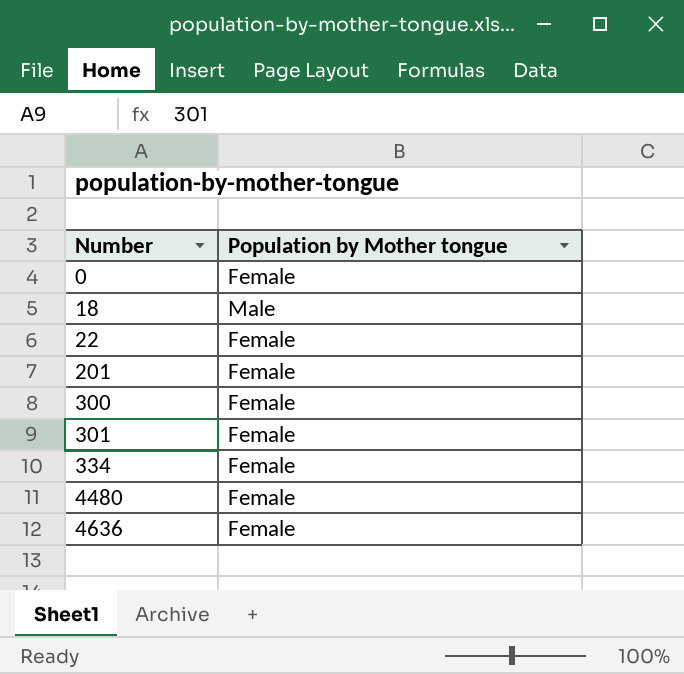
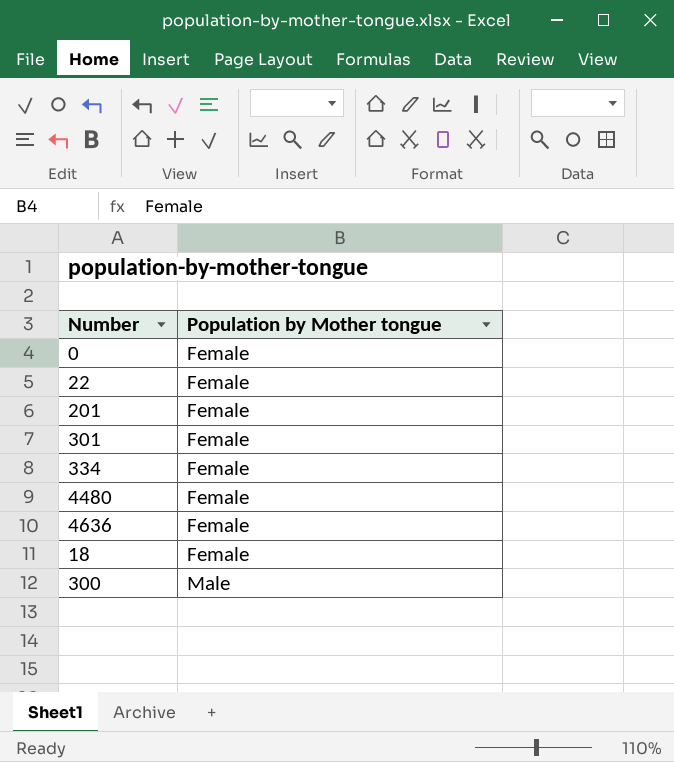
row order: Number ascending -> Population by Mother tongue ascending
18 | Population by Mother tongue: Male -> Female
300 | Population by Mother tongue: Female -> Male

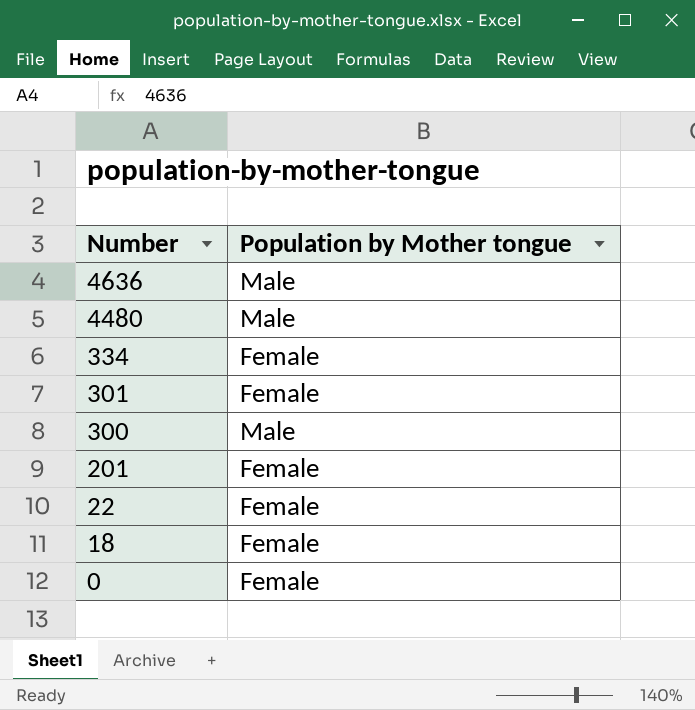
row order: Population by Mother tongue ascending -> Number descending
4636 | Population by Mother tongue: Female -> Male
4480 | Population by Mother tongue: Female -> Male

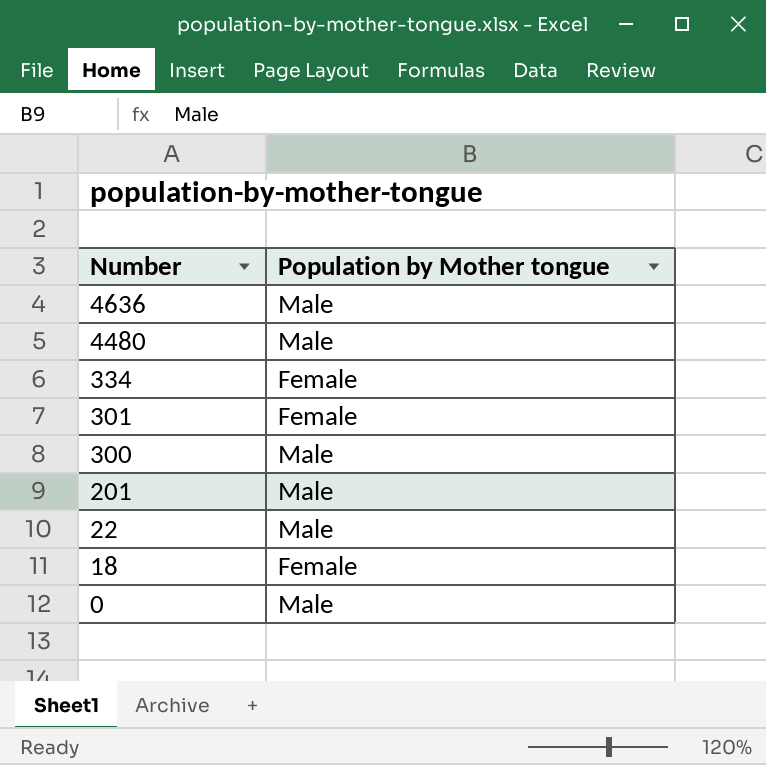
201 | Population by Mother tongue: Female -> Male
22 | Population by Mother tongue: Female -> Male
0 | Population by Mother tongue: Female -> Male

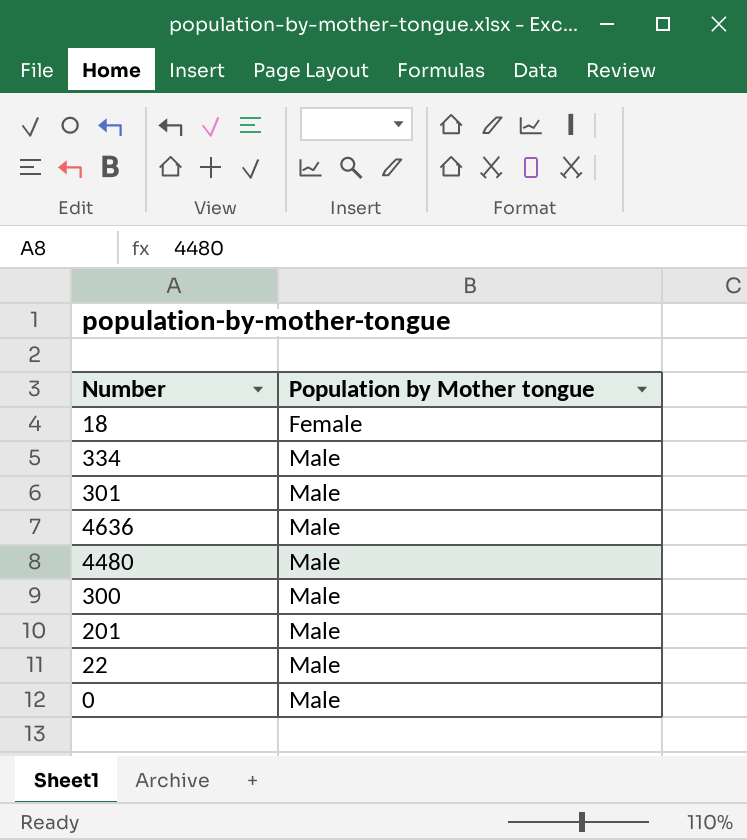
row order: Number descending -> Population by Mother tongue ascending
334 | Population by Mother tongue: Female -> Male
301 | Population by Mother tongue: Female -> Male

